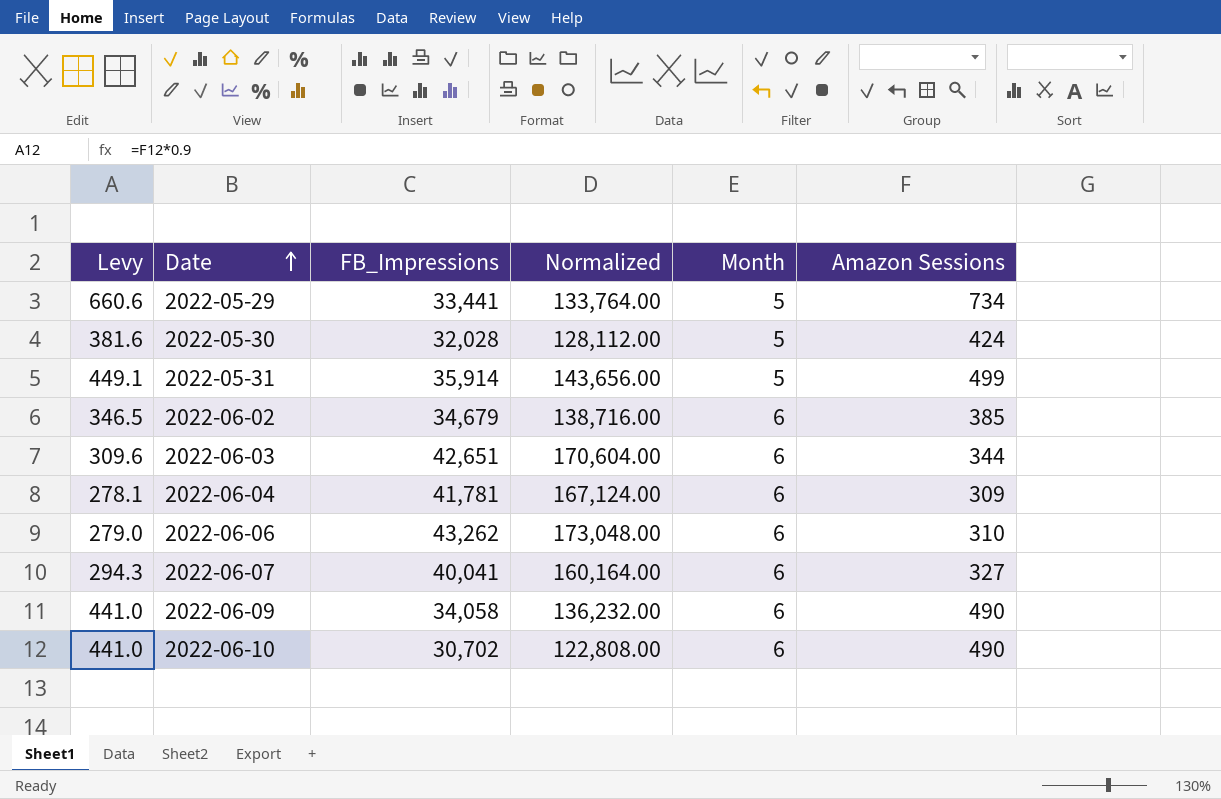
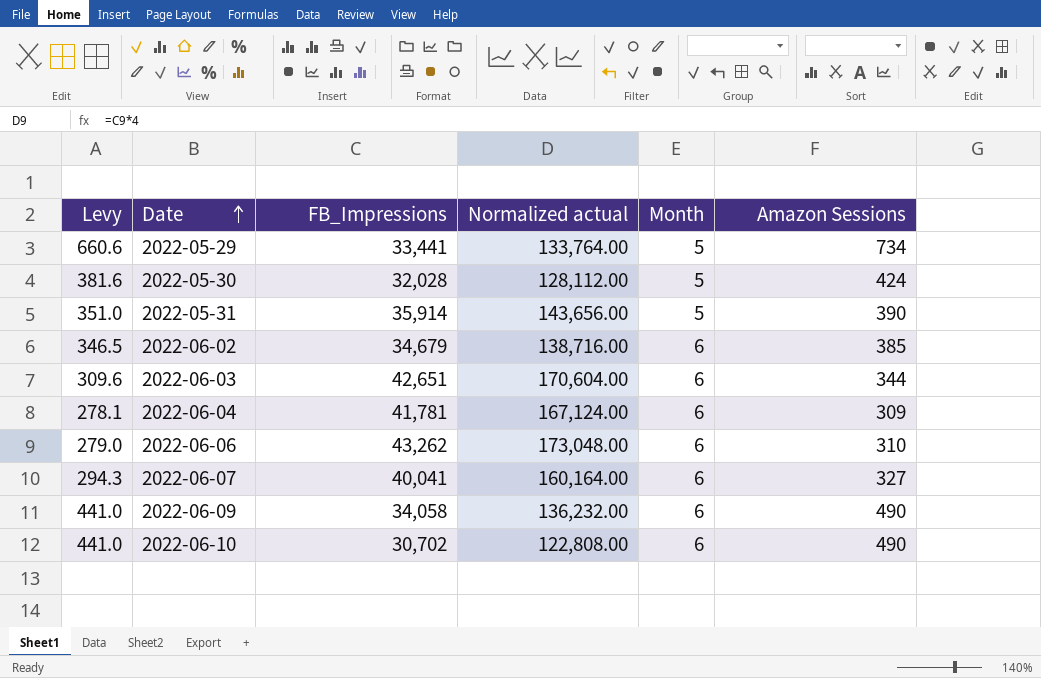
column name: Normalized -> Normalized actual
2022-05-31 | Levy: 449.1 -> 351.0
2022-05-31 | Amazon Sessions: 499 -> 390

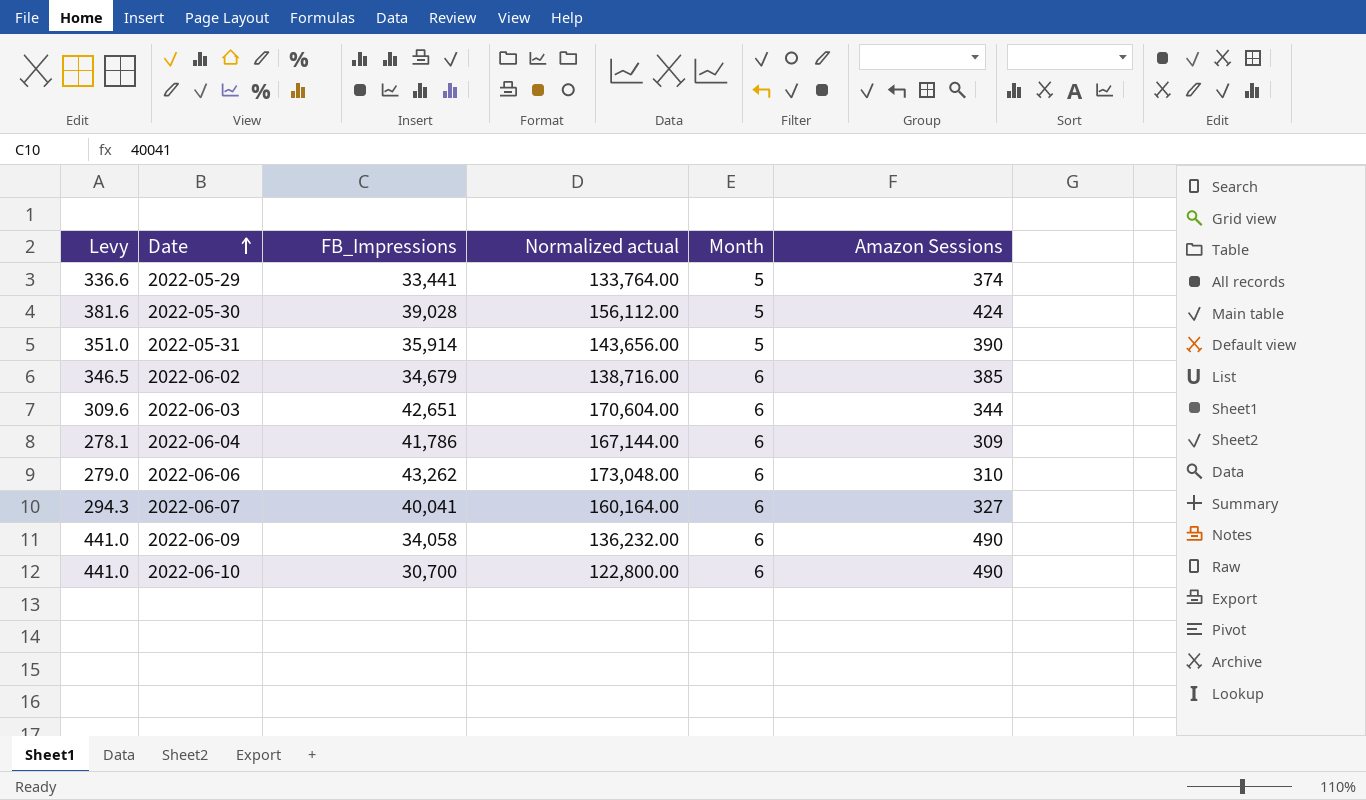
2022-05-29 | Levy: 660.6 -> 336.6
2022-05-29 | Amazon Sessions: 734 -> 374
2022-05-30 | FB_Impressions: 32,028 -> 39,028
2022-05-30 | Normalized actual: 128,112.00 -> 156,112.00
2022-06-04 | FB_Impressions: 41,781 -> 41,786
2022-06-04 | Normalized actual: 167,124.00 -> 167,144.00
2022-06-10 | FB_Impressions: 30,702 -> 30,700
2022-06-10 | Normalized actual: 122,808.00 -> 122,800.00

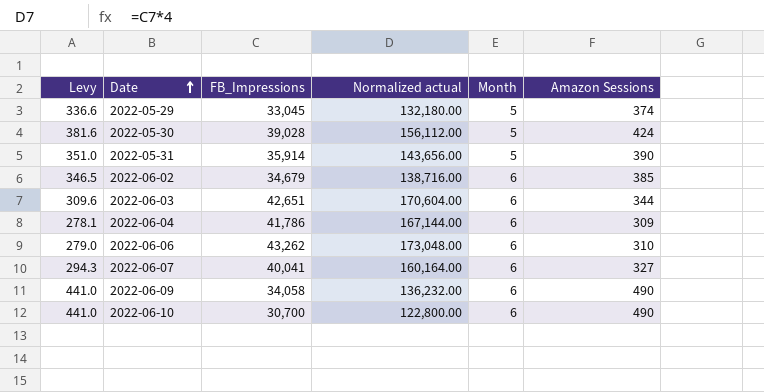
2022-05-29 | FB_Impressions: 33,441 -> 33,045
2022-05-29 | Normalized actual: 133,764.00 -> 132,180.00

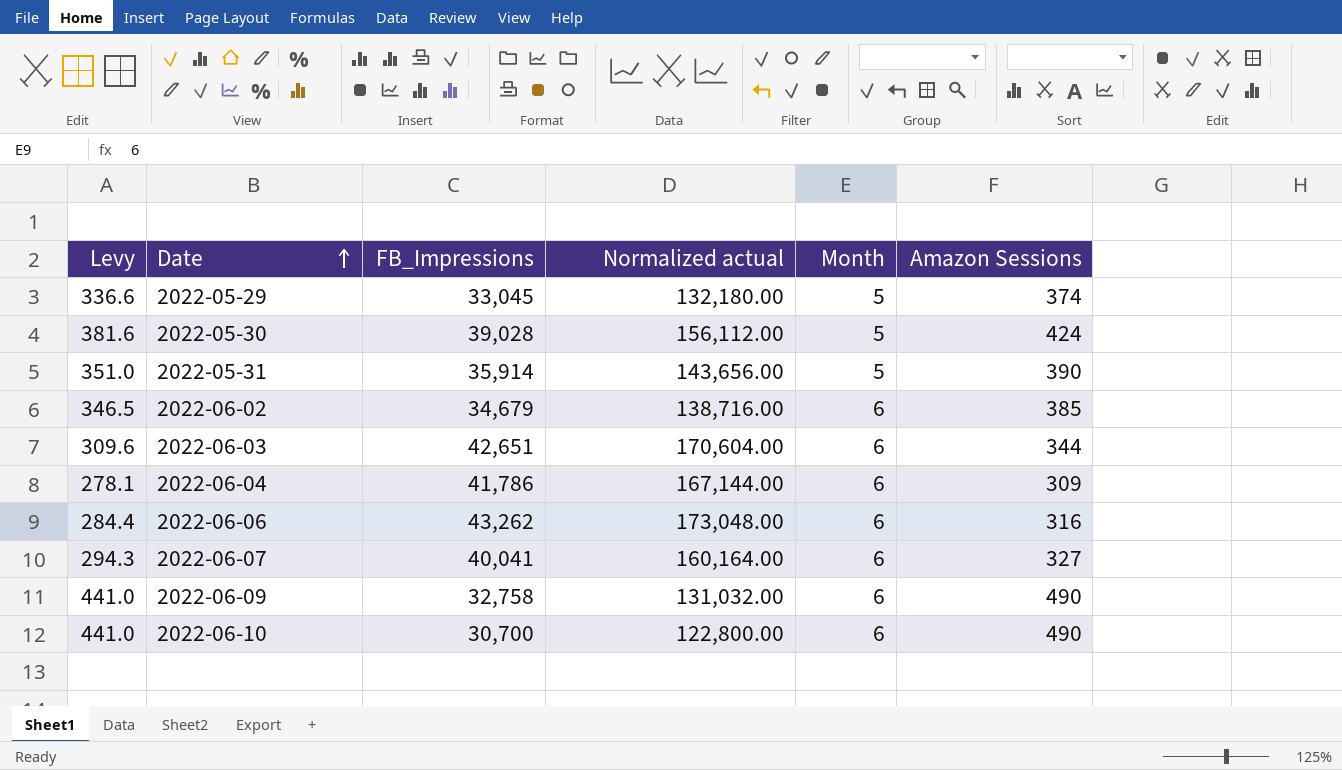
2022-06-06 | Levy: 279.0 -> 284.4
2022-06-06 | Amazon Sessions: 310 -> 316
2022-06-09 | FB_Impressions: 34,058 -> 32,758
2022-06-09 | Normalized actual: 136,232.00 -> 131,032.00

